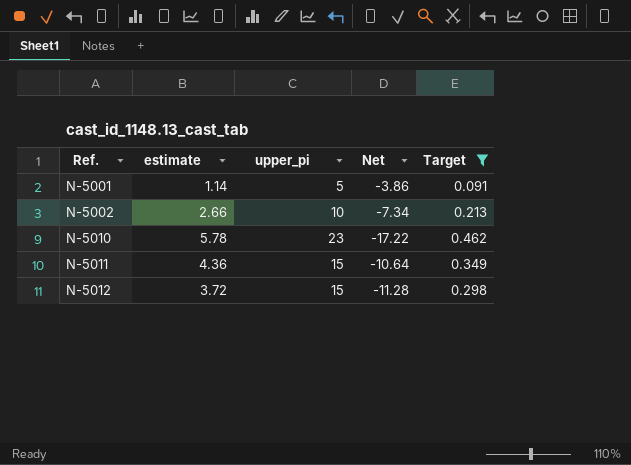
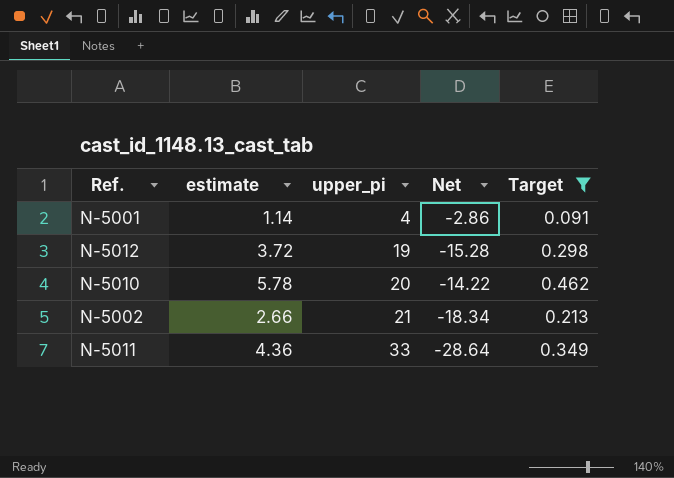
row order: Ref. ascending -> upper_pi ascending
N-5001 | upper_pi: 5 -> 4
N-5001 | Net: -3.86 -> -2.86
N-5012 | upper_pi: 15 -> 19
N-5012 | Net: -11.28 -> -15.28
N-5010 | upper_pi: 23 -> 20
N-5010 | Net: -17.22 -> -14.22
N-5002 | upper_pi: 10 -> 21
N-5002 | Net: -7.34 -> -18.34
N-5011 | upper_pi: 15 -> 33
N-5011 | Net: -10.64 -> -28.64

